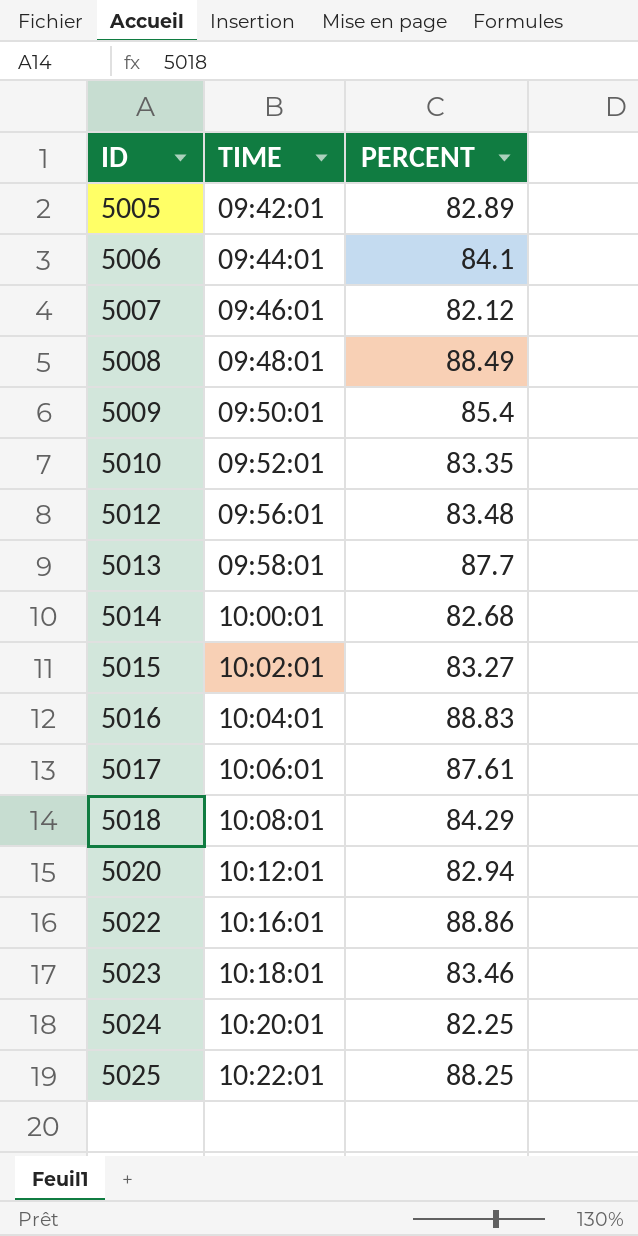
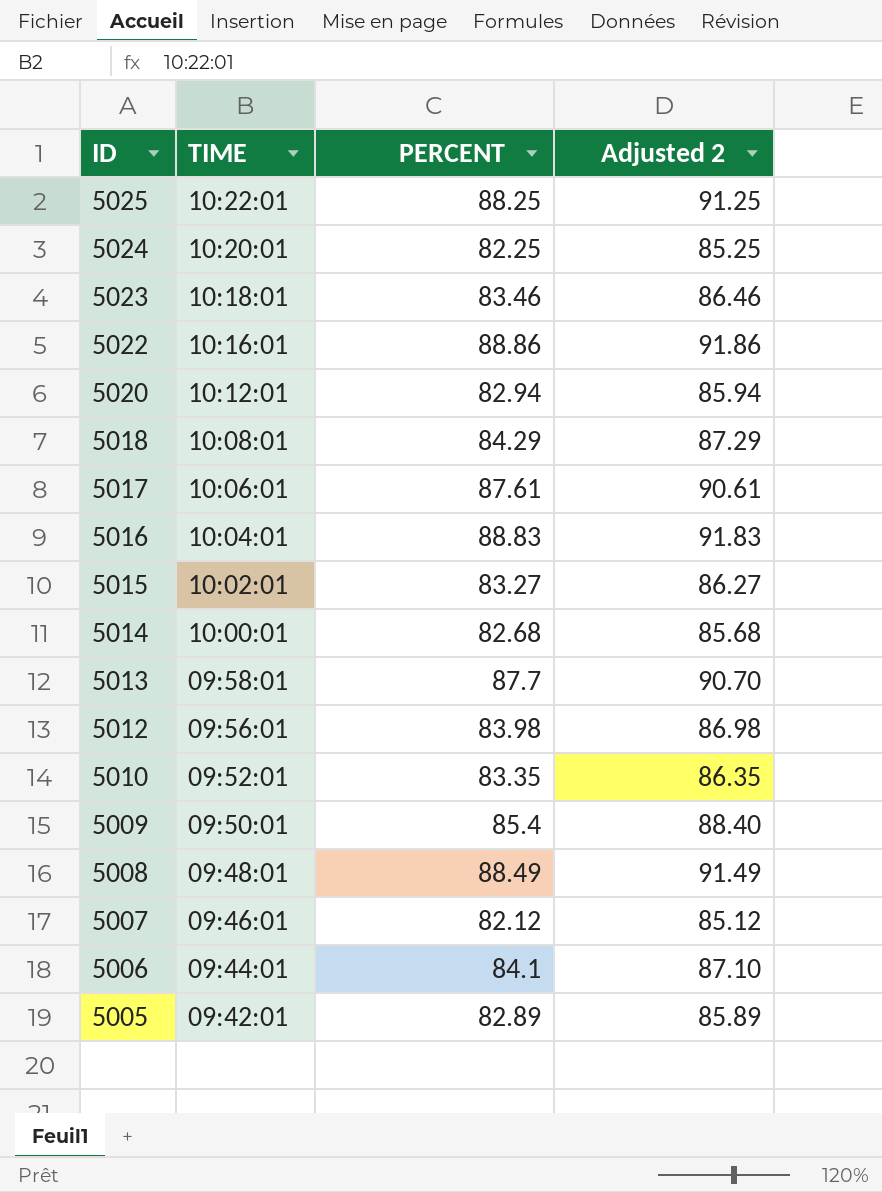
row order: ID ascending -> ID descending
column Adjusted 2 | formula: none -> [PERCENT] + 3
5012 | PERCENT: 83.48 -> 83.98

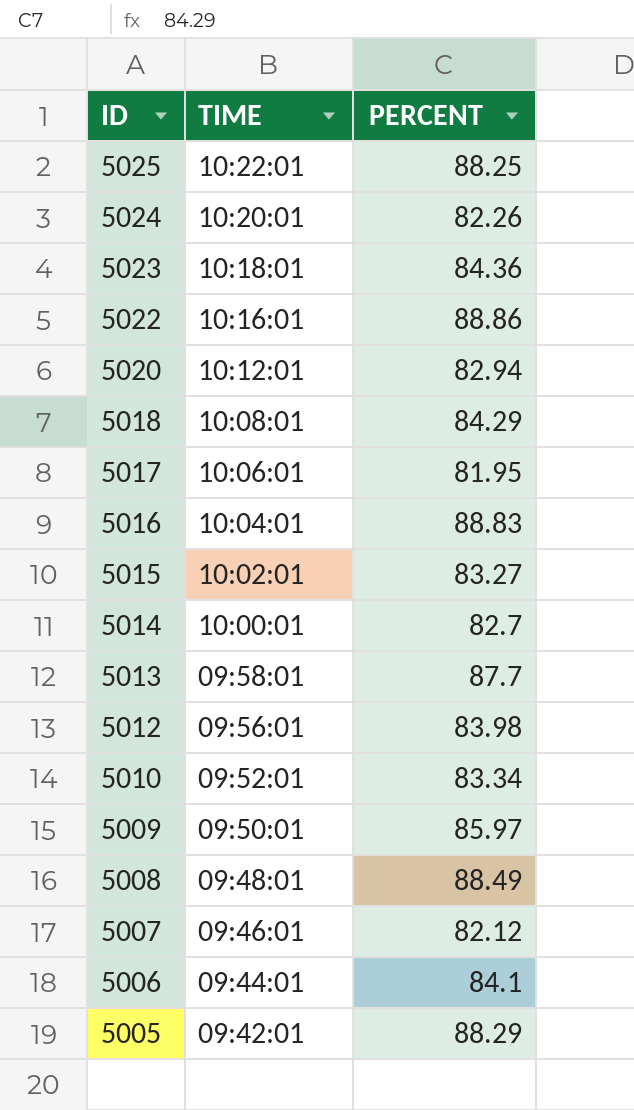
column Adjusted 2 | formula: [PERCENT] + 3 -> none
5024 | PERCENT: 82.25 -> 82.26
5023 | PERCENT: 83.46 -> 84.36
5017 | PERCENT: 87.61 -> 81.95
5014 | PERCENT: 82.68 -> 82.7
5010 | PERCENT: 83.35 -> 83.34
5009 | PERCENT: 85.4 -> 85.97
5005 | PERCENT: 82.89 -> 88.29

